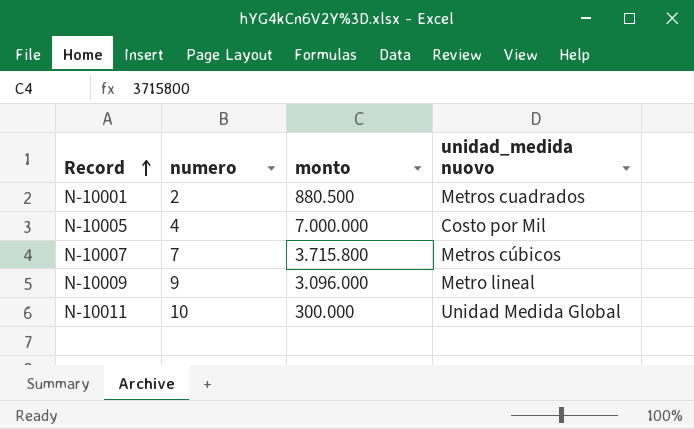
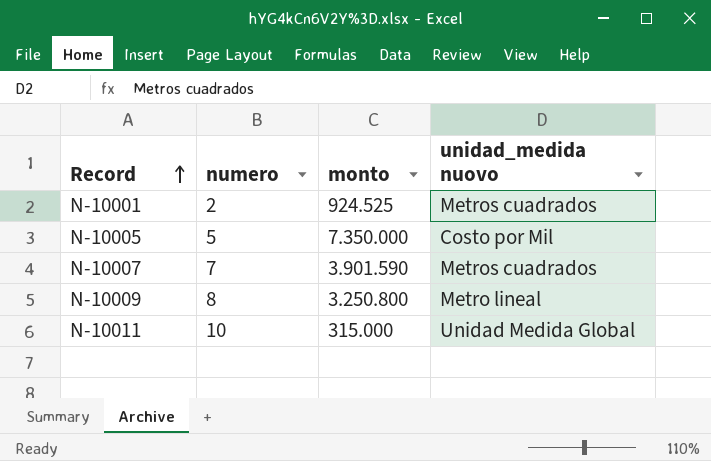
N-10001 | monto: 880.500 -> 924.525
N-10005 | numero: 4 -> 5
N-10005 | monto: 7.000.000 -> 7.350.000
N-10007 | monto: 3.715.800 -> 3.901.590
N-10007 | unidad_medida nuovo: Metros cúbicos -> Metros cuadrados
N-10009 | numero: 9 -> 8
N-10009 | monto: 3.096.000 -> 3.250.800
N-10011 | monto: 300.000 -> 315.000

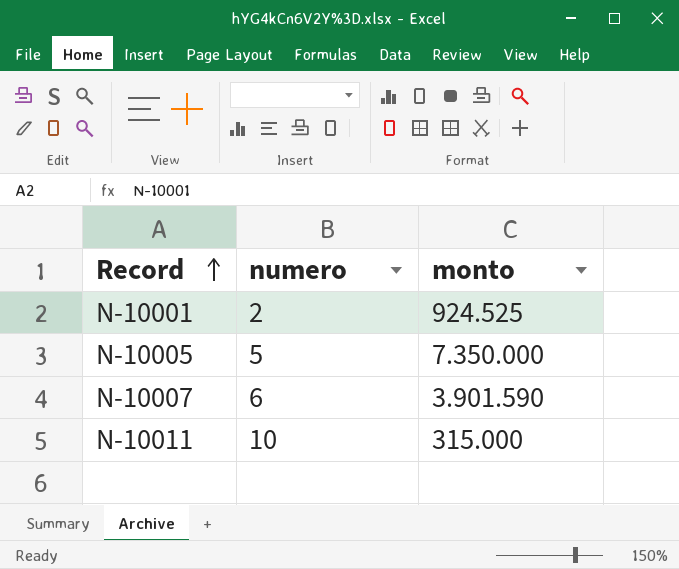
column unidad_medida nuovo | position: 4 -> none
row N-10009: 8 | 3.250.800 | Metro lineal -> none
N-10007 | numero: 7 -> 6

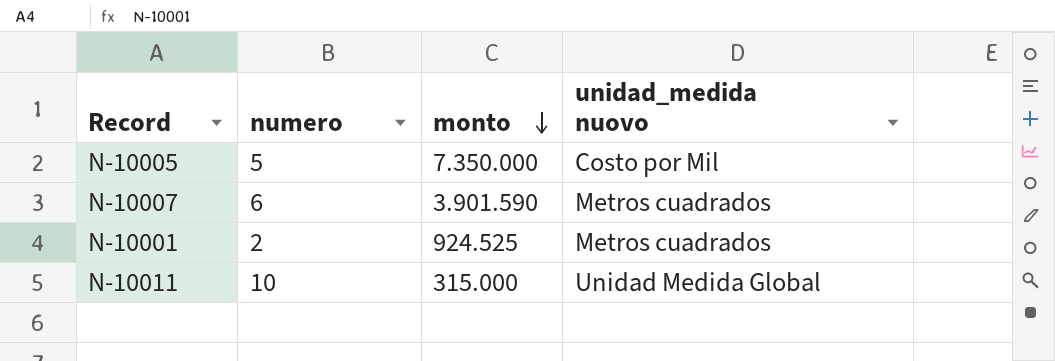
row order: Record ascending -> monto descending
column unidad_medida nuovo | position: none -> 4

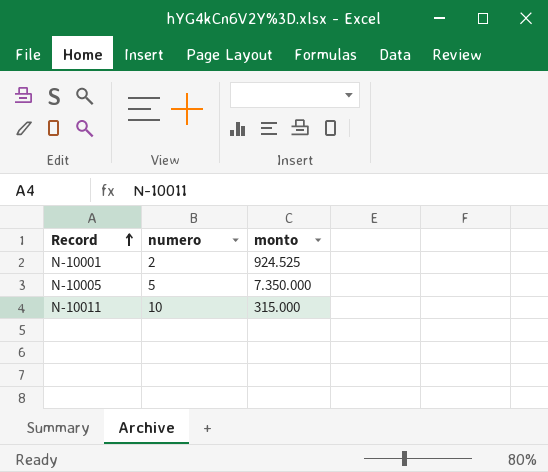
row order: monto descending -> Record ascending
column unidad_medida nuovo | position: 4 -> none
row N-10007: 6 | 3.901.590 | Metros cuadrados -> none

